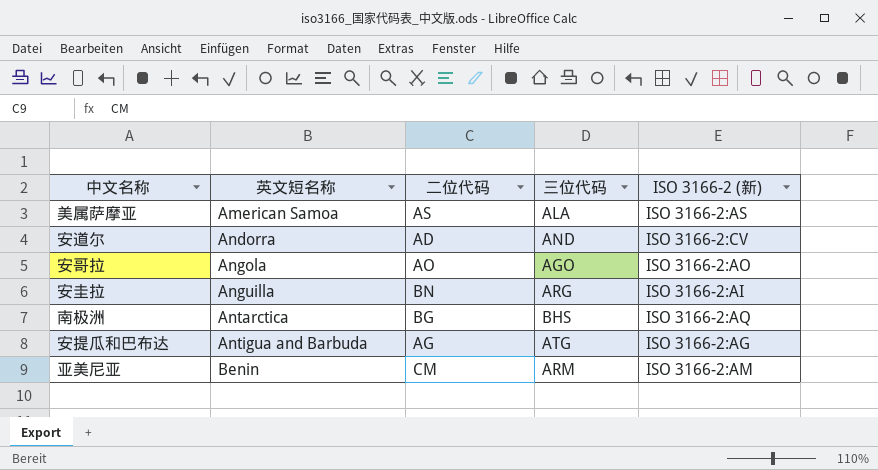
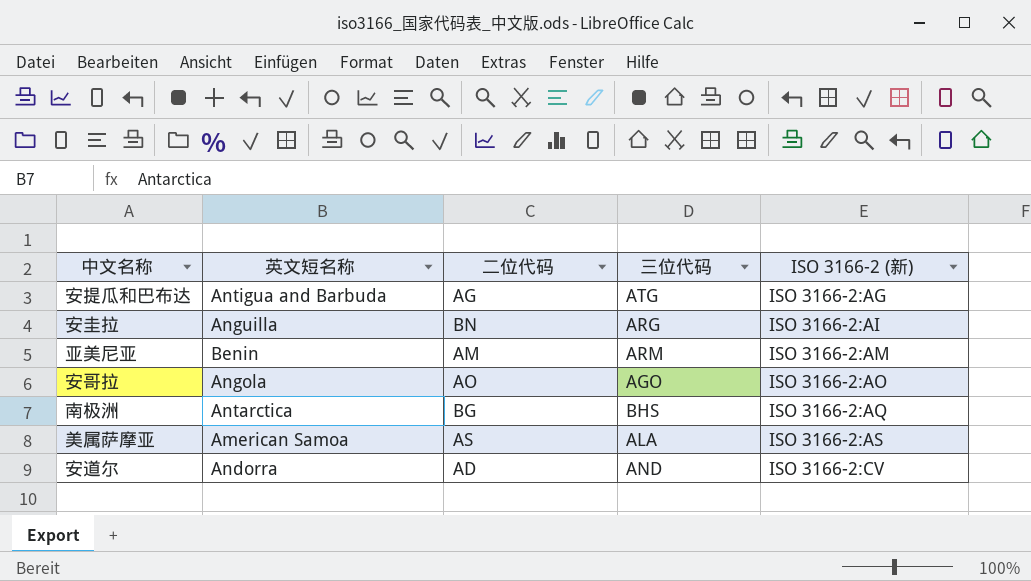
row order: 英文短名称 ascending -> ISO 3166-2 (新) ascending
亚美尼亚 | 二位代码: CM -> AM

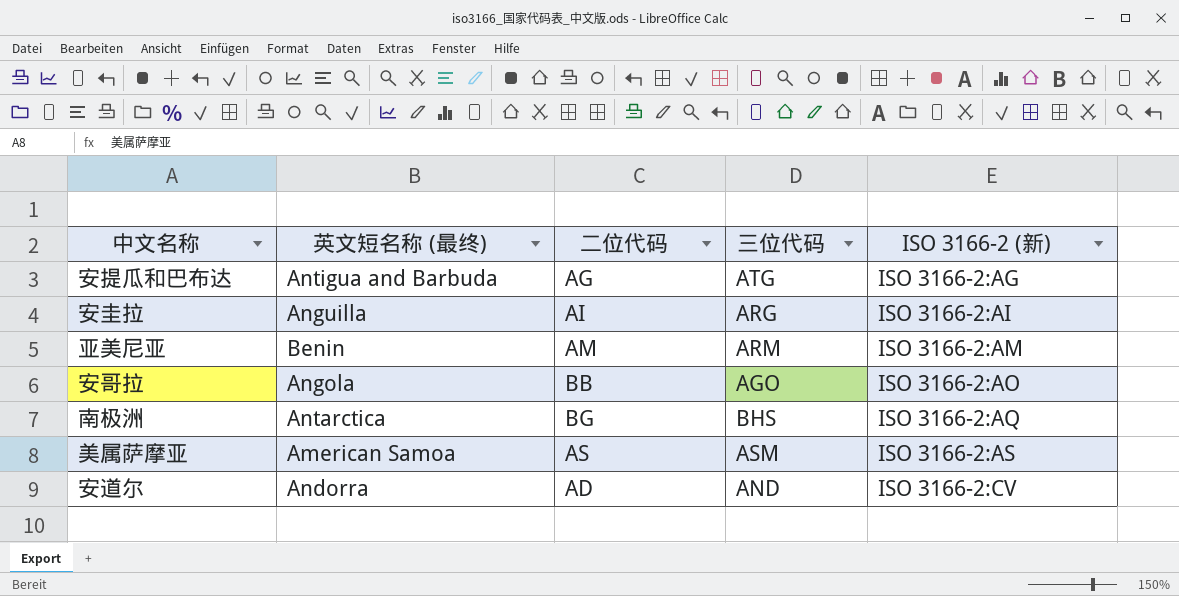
column name: 英文短名称 -> 英文短名称 (最终)
安圭拉 | 二位代码: BN -> AI
安哥拉 | 二位代码: AO -> BB
美属萨摩亚 | 三位代码: ALA -> ASM

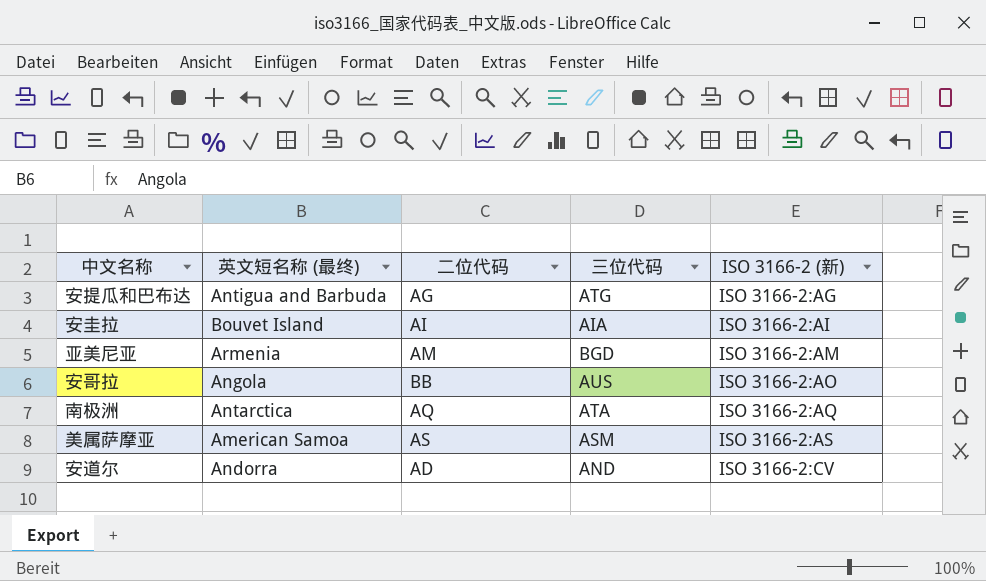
安圭拉 | 英文短名称 (最终): Anguilla -> Bouvet Island
安圭拉 | 三位代码: ARG -> AIA
亚美尼亚 | 英文短名称 (最终): Benin -> Armenia
亚美尼亚 | 三位代码: ARM -> BGD
安哥拉 | 三位代码: AGO -> AUS
南极洲 | 二位代码: BG -> AQ
南极洲 | 三位代码: BHS -> ATA

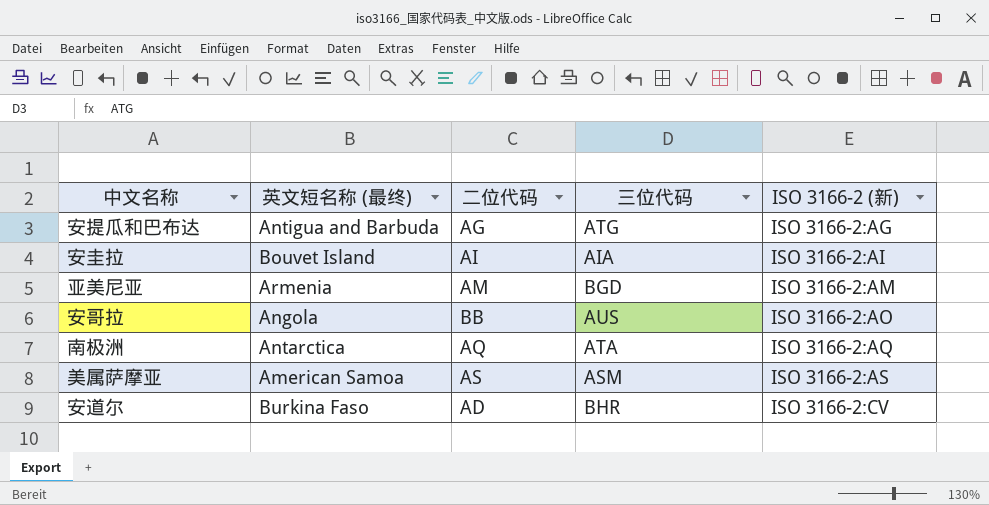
安道尔 | 英文短名称 (最终): Andorra -> Burkina Faso
安道尔 | 三位代码: AND -> BHR

